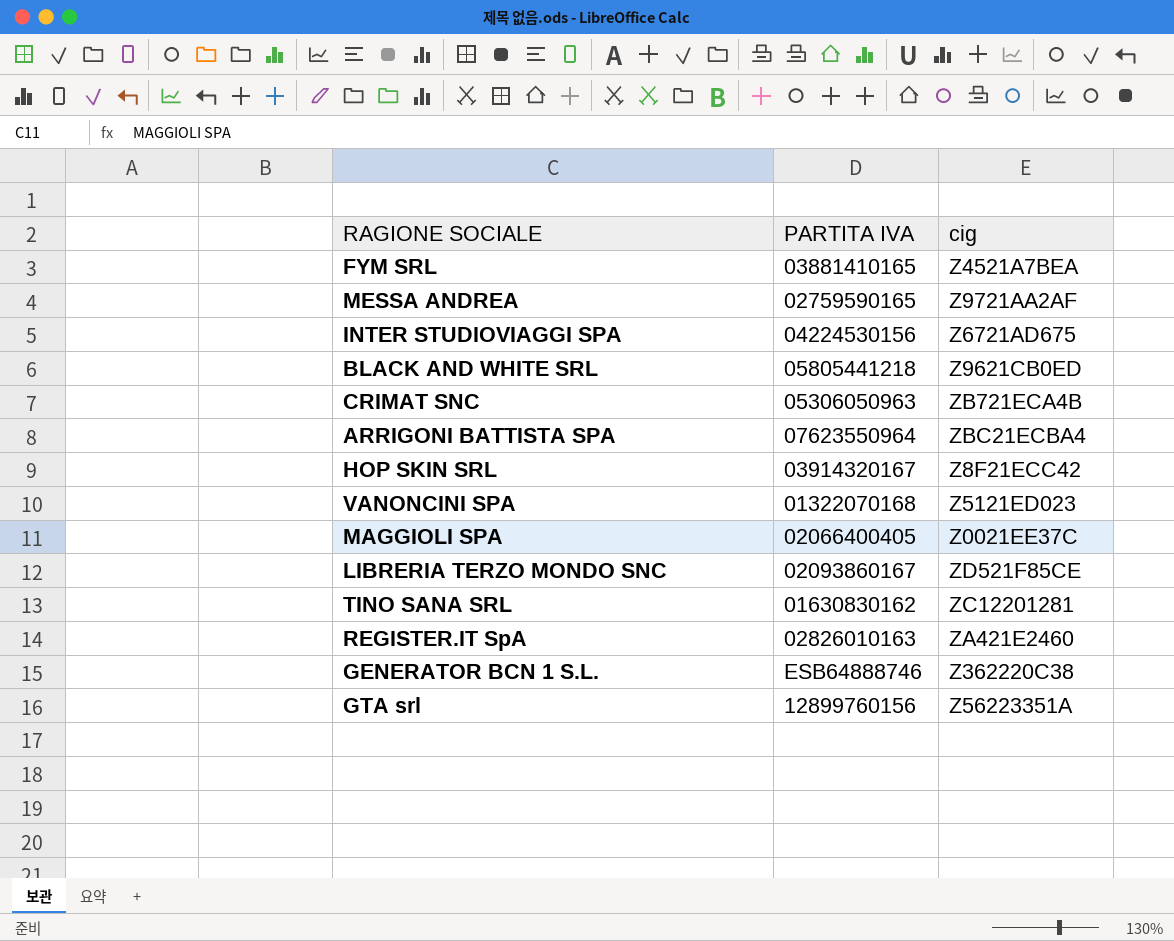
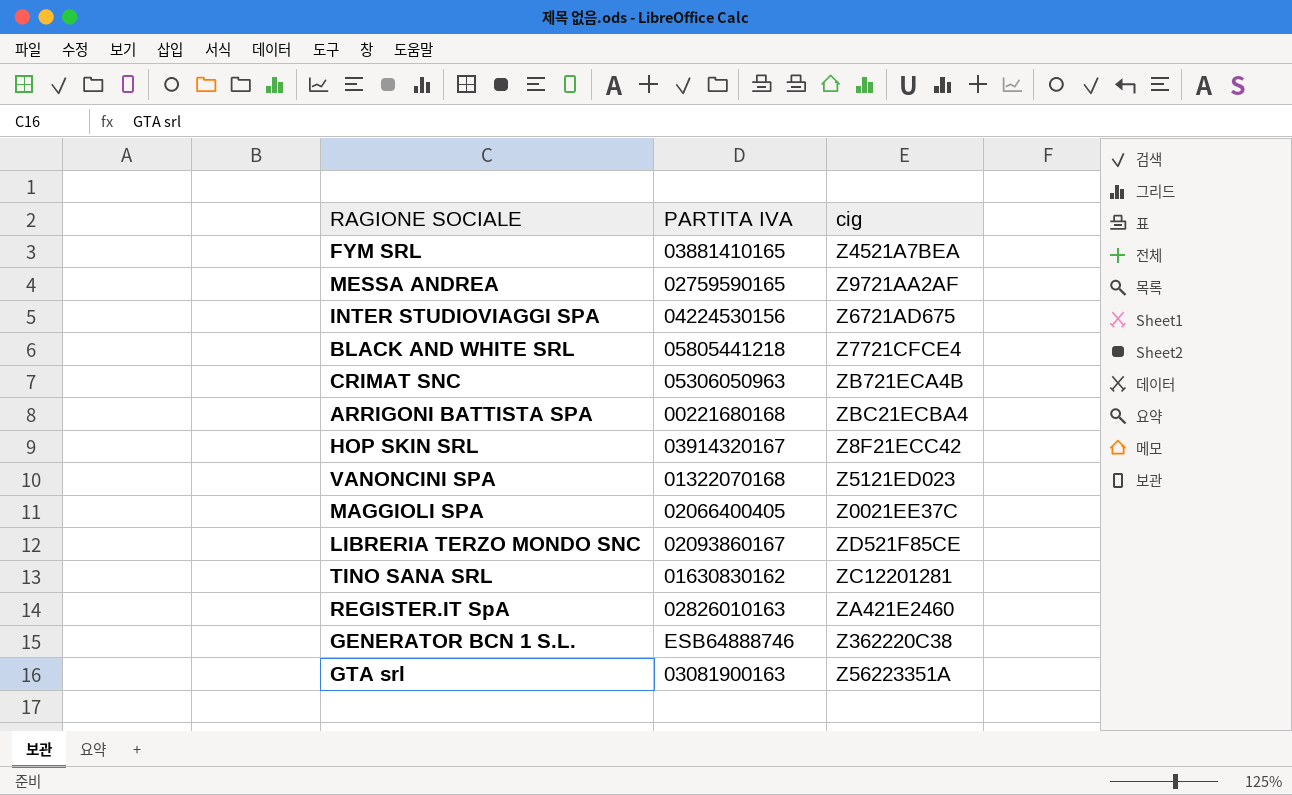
BLACK AND WHITE SRL | cig: Z9621CB0ED -> Z7721CFCE4
ARRIGONI BATTISTA SPA | PARTITA IVA: 07623550964 -> 00221680168
GTA srl | PARTITA IVA: 12899760156 -> 03081900163

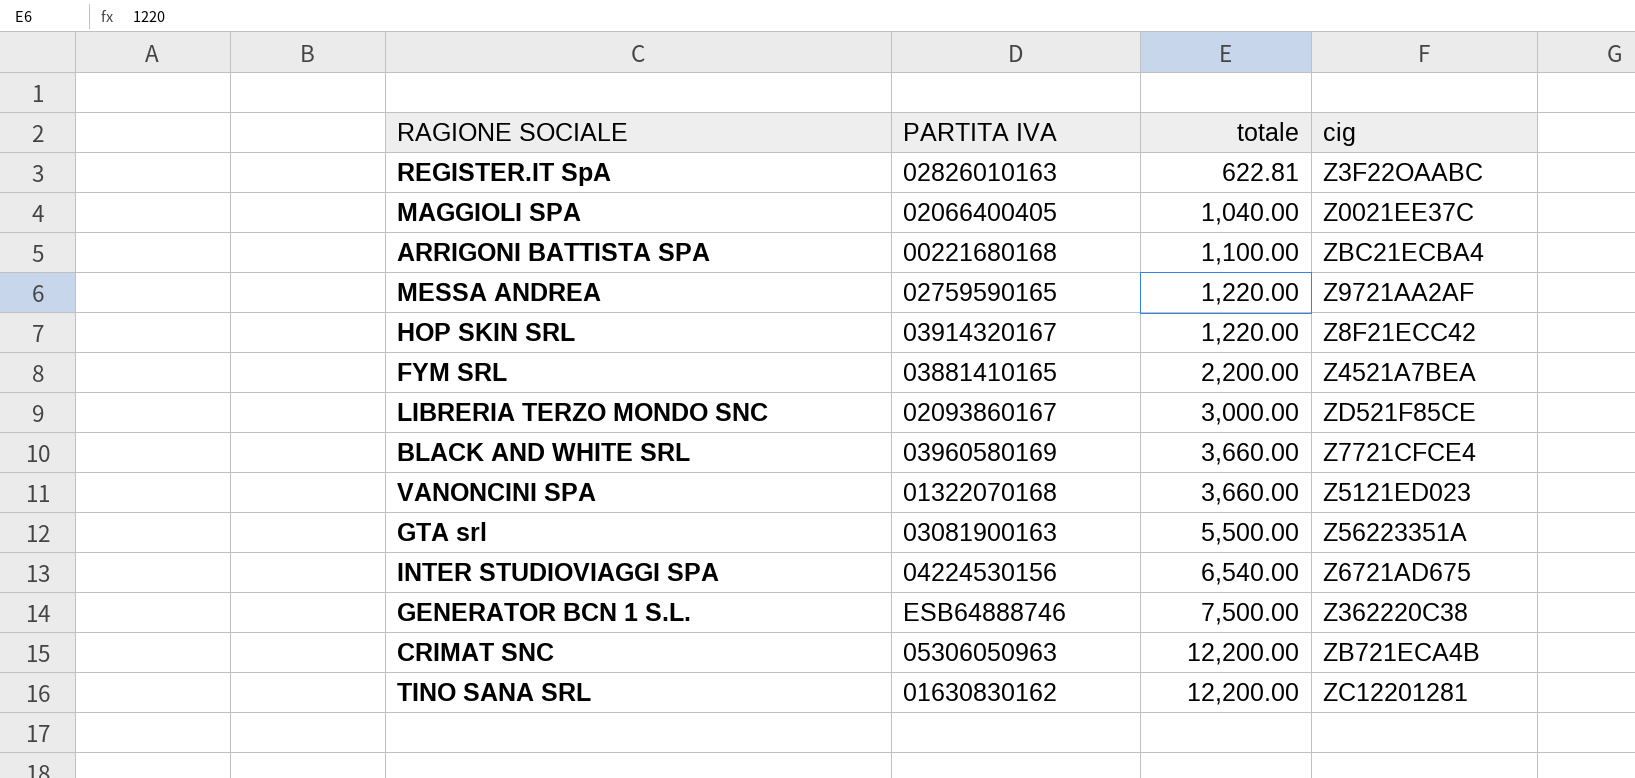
row order: none -> totale ascending
column totale | position: none -> 3
REGISTER.IT SpA | cig: ZA421E2460 -> Z3F22OAABC
BLACK AND WHITE SRL | PARTITA IVA: 05805441218 -> 03960580169

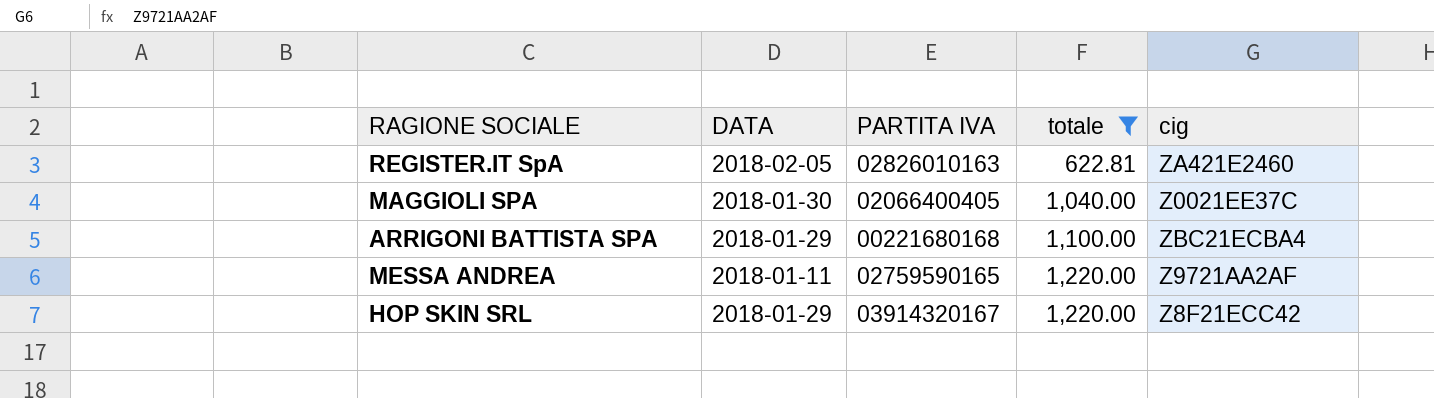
filter: none -> totale <= 1,220.00
column DATA | position: none -> 2
REGISTER.IT SpA | cig: Z3F22OAABC -> ZA421E2460

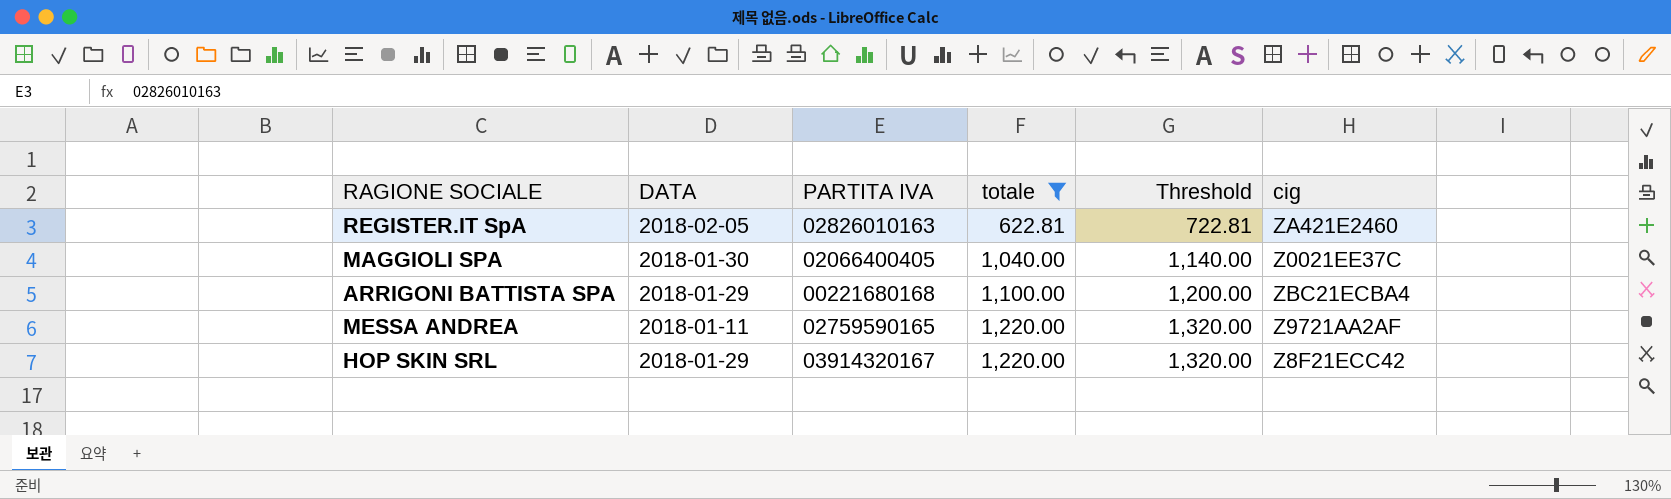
column Threshold | formula: none -> [totale] + 100

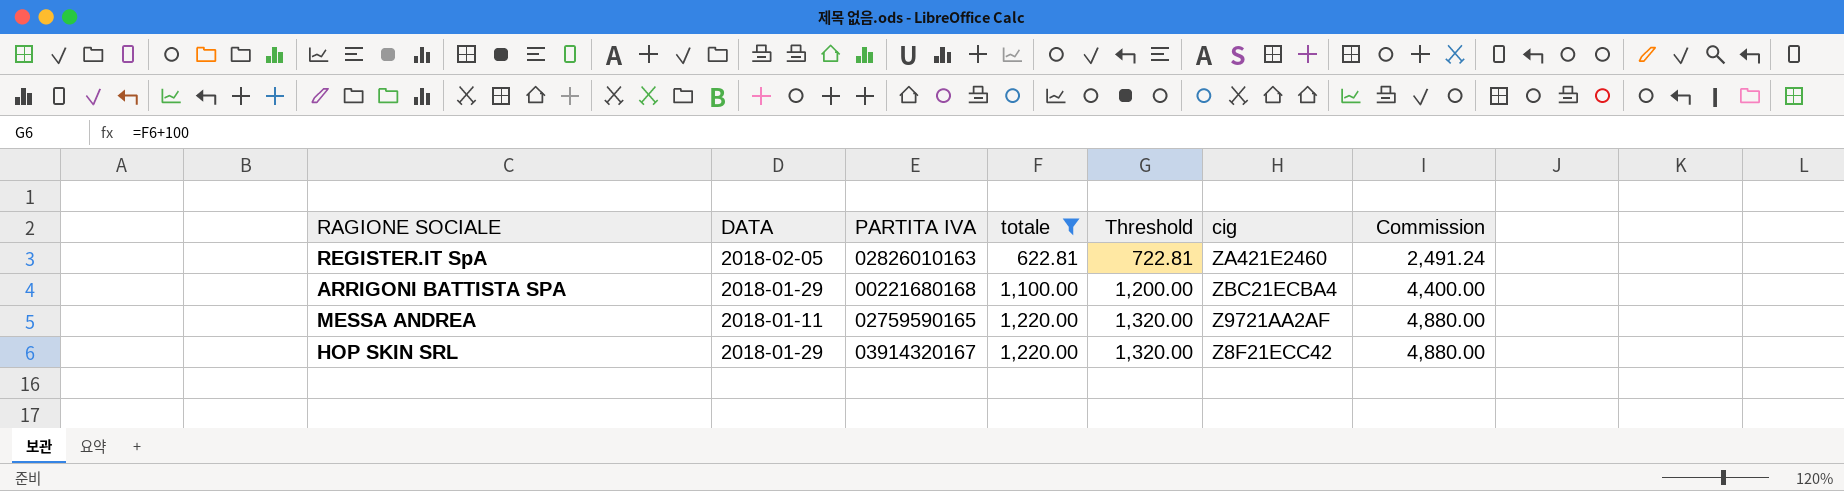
column Commission | formula: none -> [totale] * 4
row MAGGIOLI SPA: 2018-01-30 | 02066400405 | 1,040.00 | 1,140.00 | Z0021EE37C -> none

